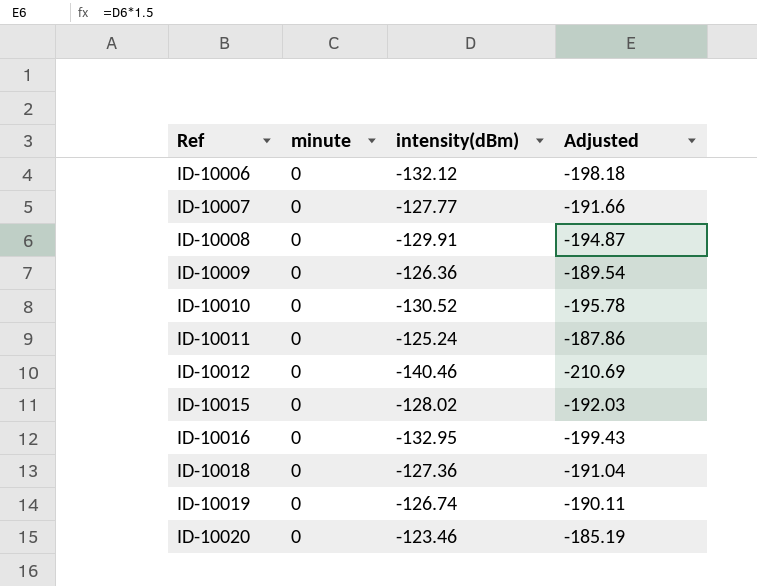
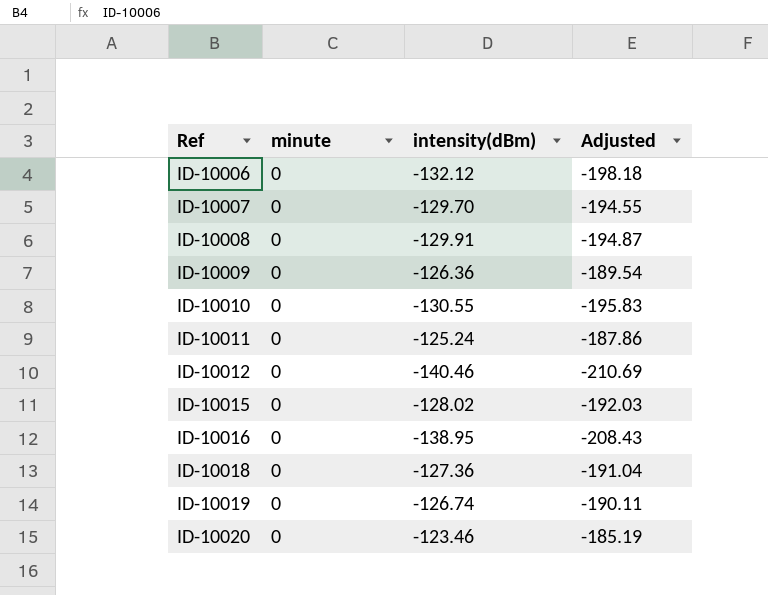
ID-10007 | intensity(dBm): -127.77 -> -129.70
ID-10007 | Adjusted: -191.66 -> -194.55
ID-10010 | intensity(dBm): -130.52 -> -130.55
ID-10010 | Adjusted: -195.78 -> -195.83
ID-10016 | intensity(dBm): -132.95 -> -138.95
ID-10016 | Adjusted: -199.43 -> -208.43

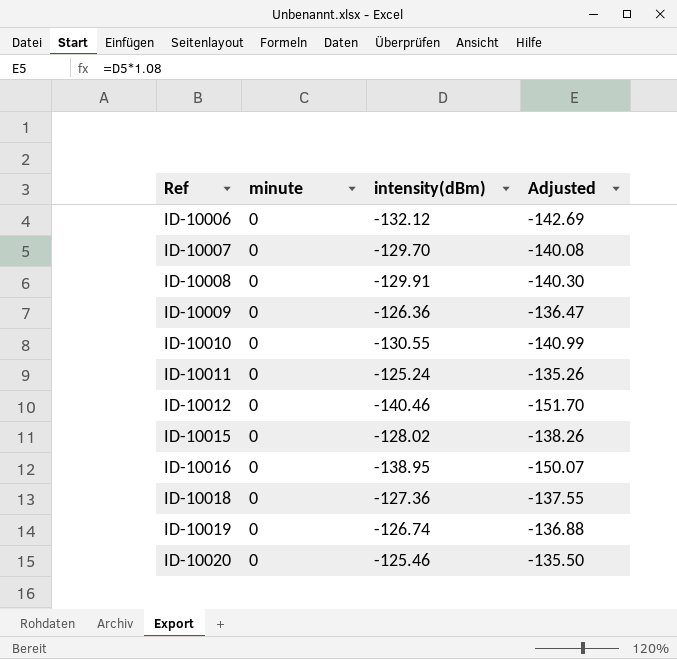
column Adjusted | formula: [intensity(dBm)] * 1.5 -> [intensity(dBm)] * 1.08
ID-10020 | intensity(dBm): -123.46 -> -125.46

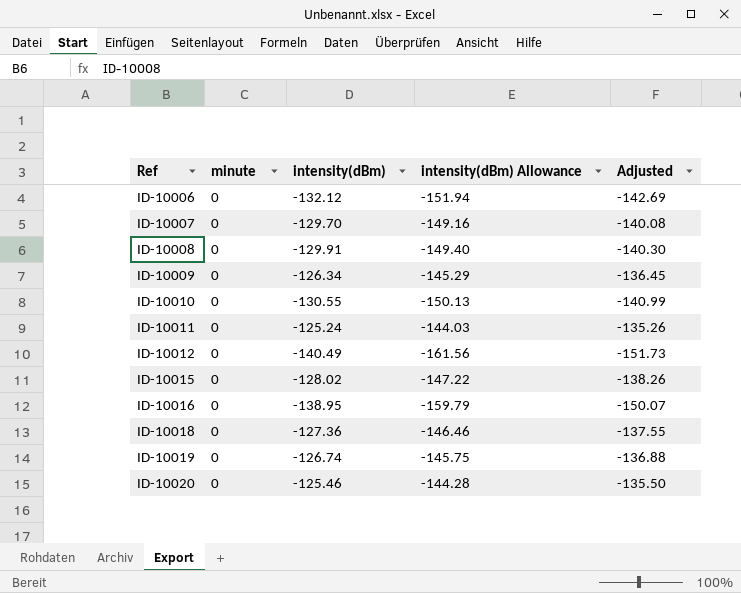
column intensity(dBm) Allowance | formula: none -> [intensity(dBm)] * 1.15
ID-10009 | intensity(dBm): -126.36 -> -126.34
ID-10009 | Adjusted: -136.47 -> -136.45
ID-10012 | intensity(dBm): -140.46 -> -140.49
ID-10012 | Adjusted: -151.70 -> -151.73

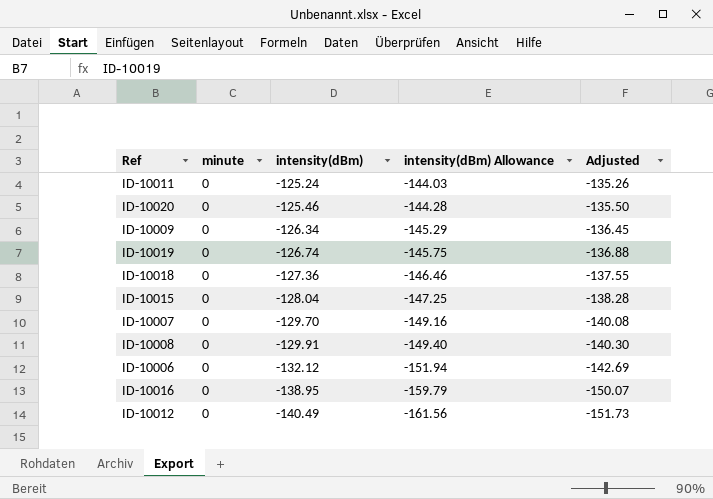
row order: Ref ascending -> intensity(dBm) descending
row ID-10010: 0 | -130.55 | -150.13 | -140.99 -> none
ID-10015 | intensity(dBm): -128.02 -> -128.04
ID-10015 | intensity(dBm) Allowance: -147.22 -> -147.25
ID-10015 | Adjusted: -138.26 -> -138.28

